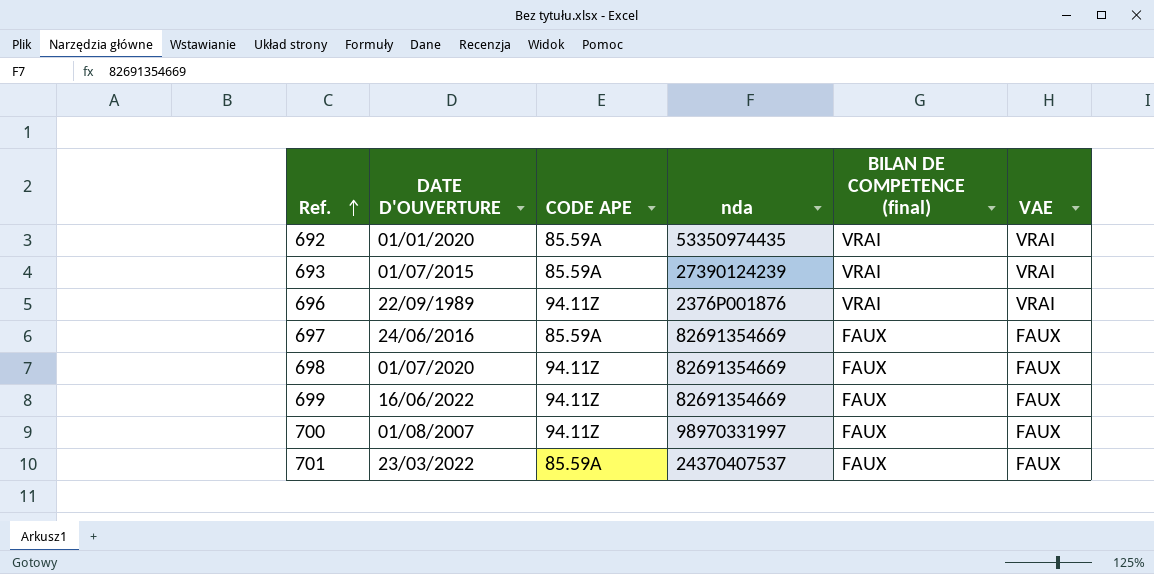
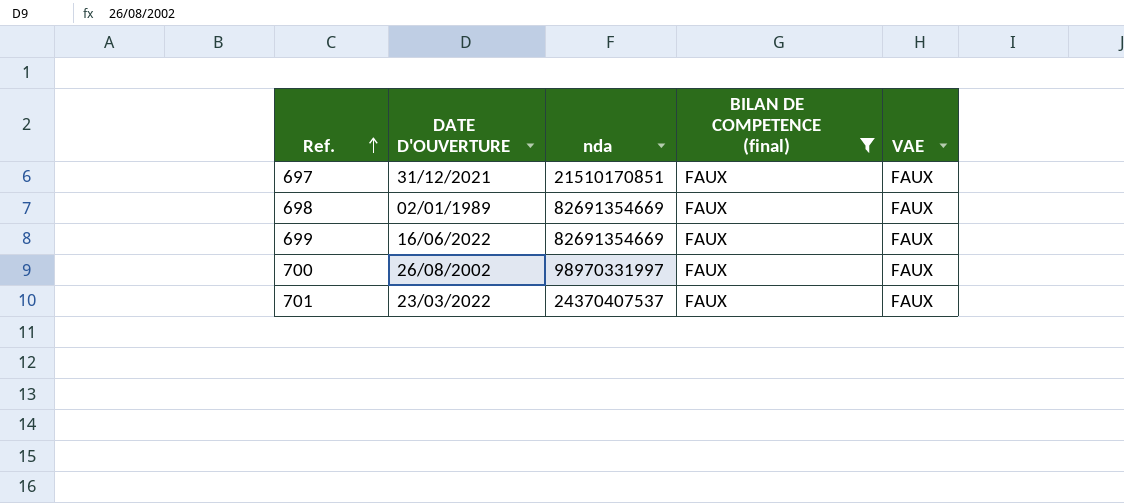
filter: none -> BILAN DE COMPETENCE (final) = FAUX
column CODE APE | position: 3 -> none
697 | DATE D'OUVERTURE: 24/06/2016 -> 31/12/2021
697 | nda: 82691354669 -> 21510170851
698 | DATE D'OUVERTURE: 01/07/2020 -> 02/01/1989
700 | DATE D'OUVERTURE: 01/08/2007 -> 26/08/2002

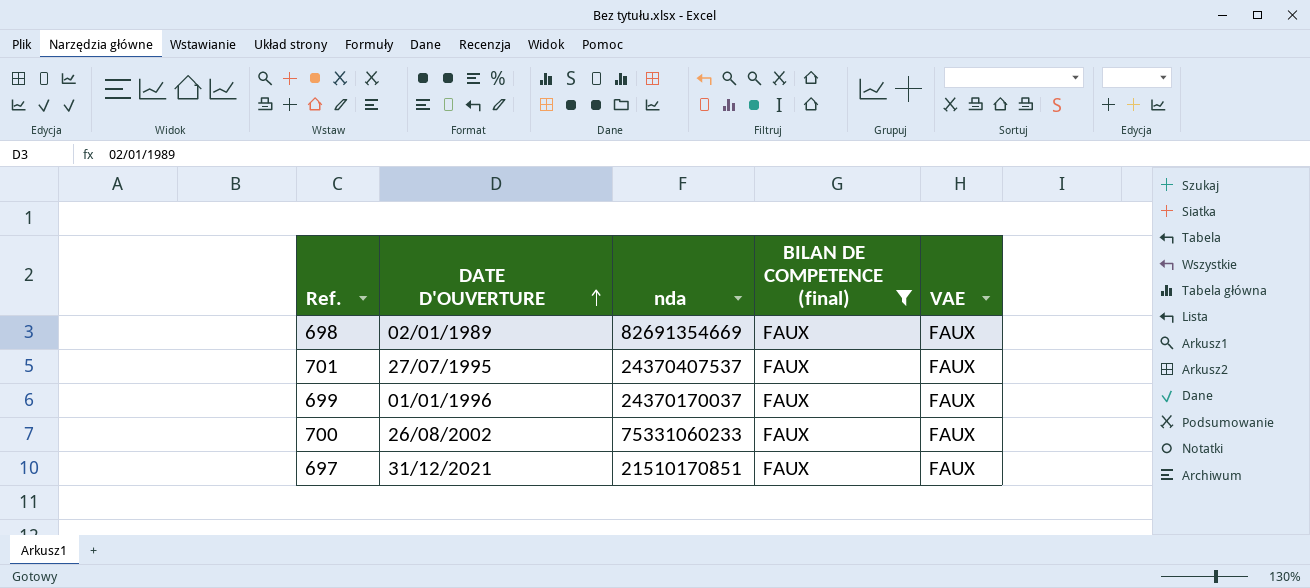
row order: Ref. ascending -> DATE D'OUVERTURE ascending
701 | DATE D'OUVERTURE: 23/03/2022 -> 27/07/1995
699 | DATE D'OUVERTURE: 16/06/2022 -> 01/01/1996
699 | nda: 82691354669 -> 24370170037
700 | nda: 98970331997 -> 75331060233

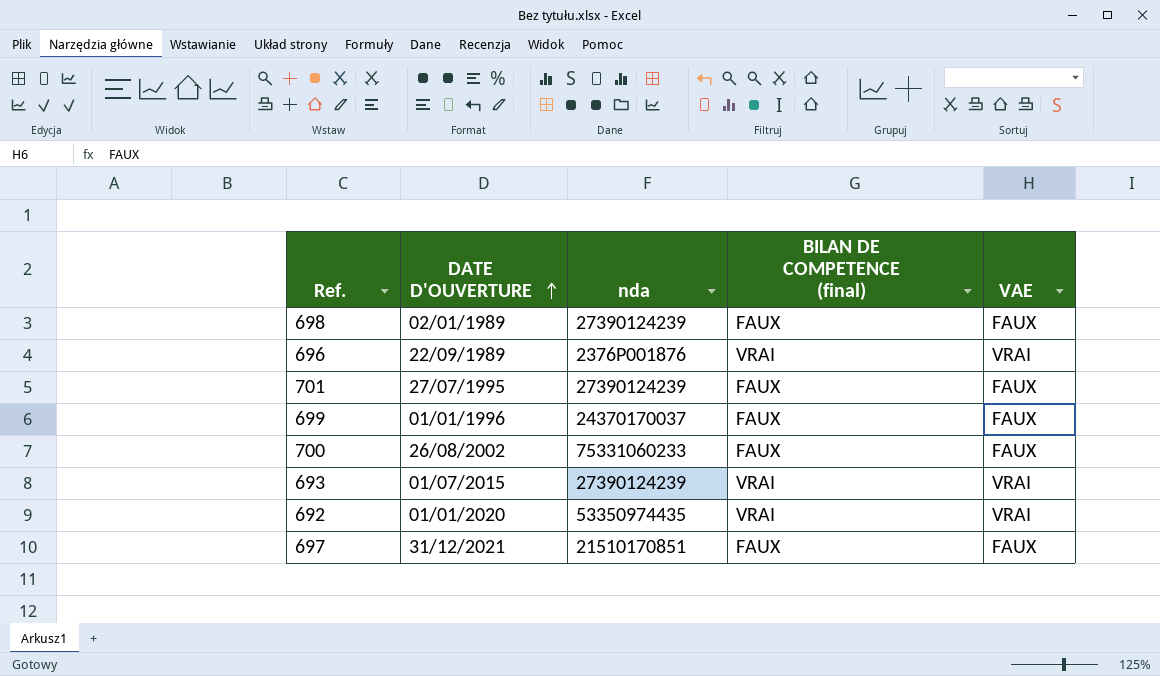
filter: BILAN DE COMPETENCE (final) = FAUX -> none
698 | nda: 82691354669 -> 27390124239
701 | nda: 24370407537 -> 27390124239

